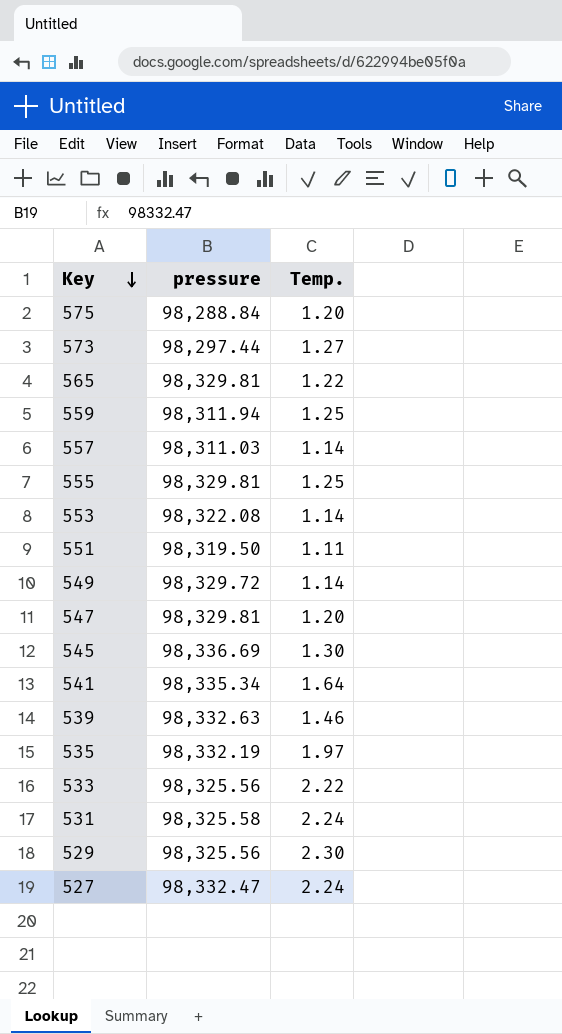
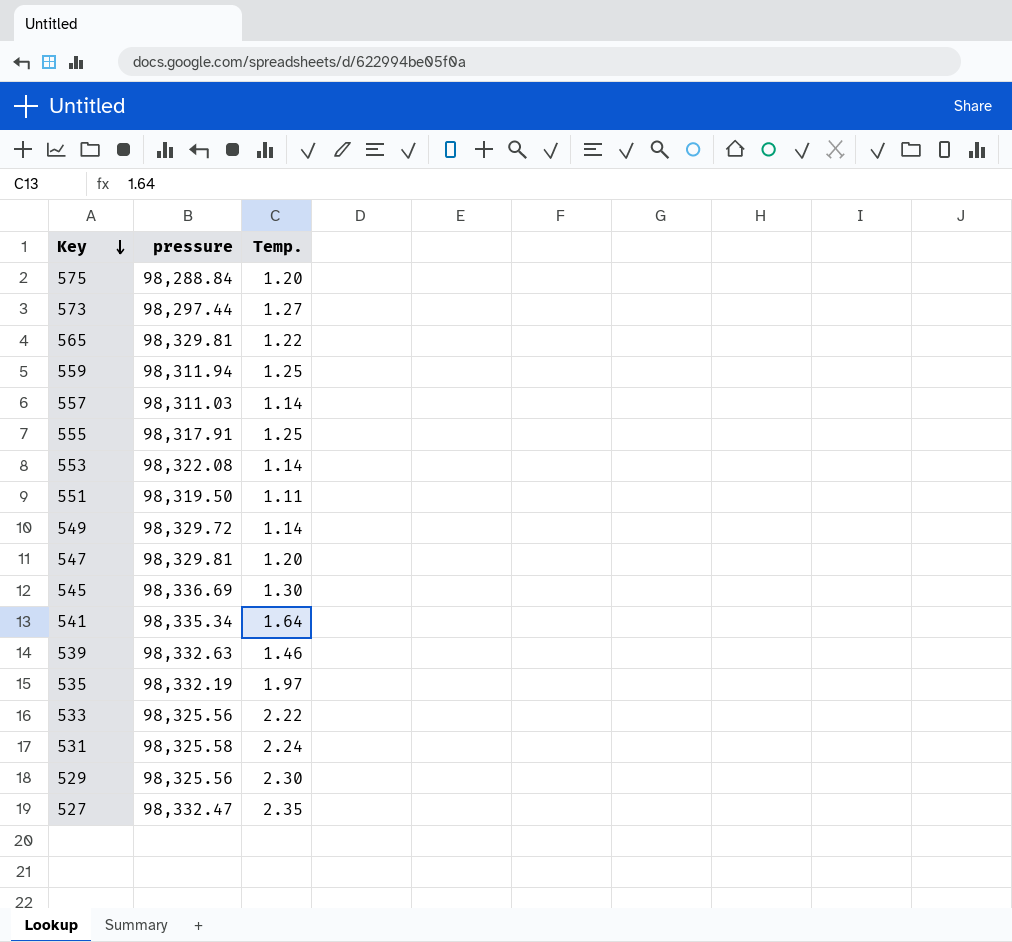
555 | pressure: 98,329.81 -> 98,317.91
527 | Temp.: 2.24 -> 2.35

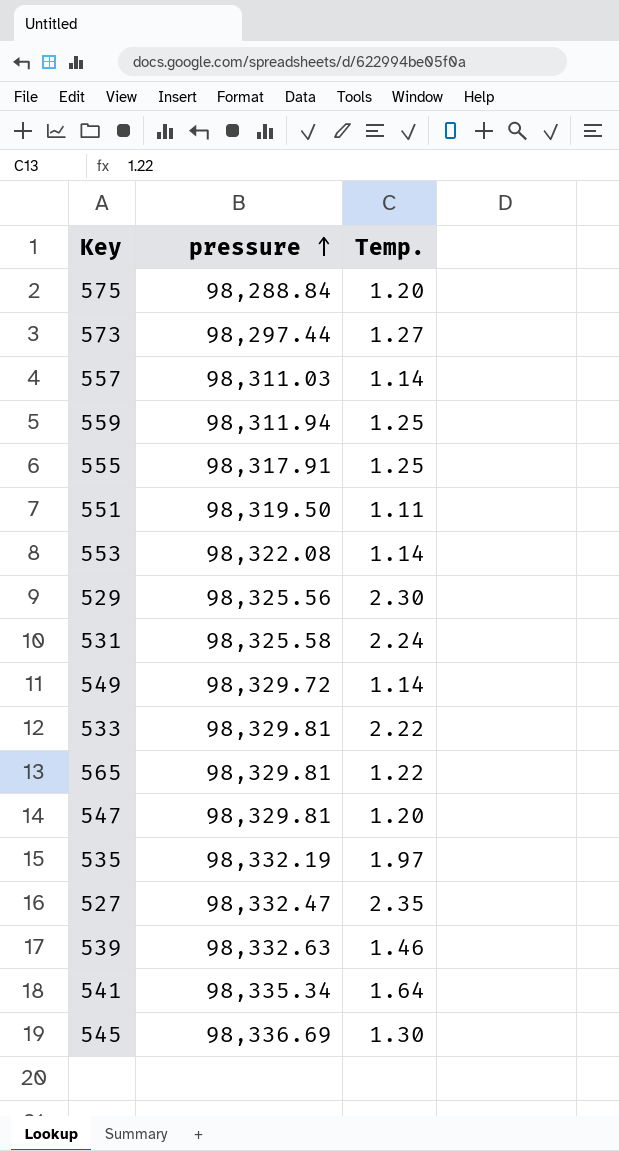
row order: Key descending -> pressure ascending
533 | pressure: 98,325.56 -> 98,329.81

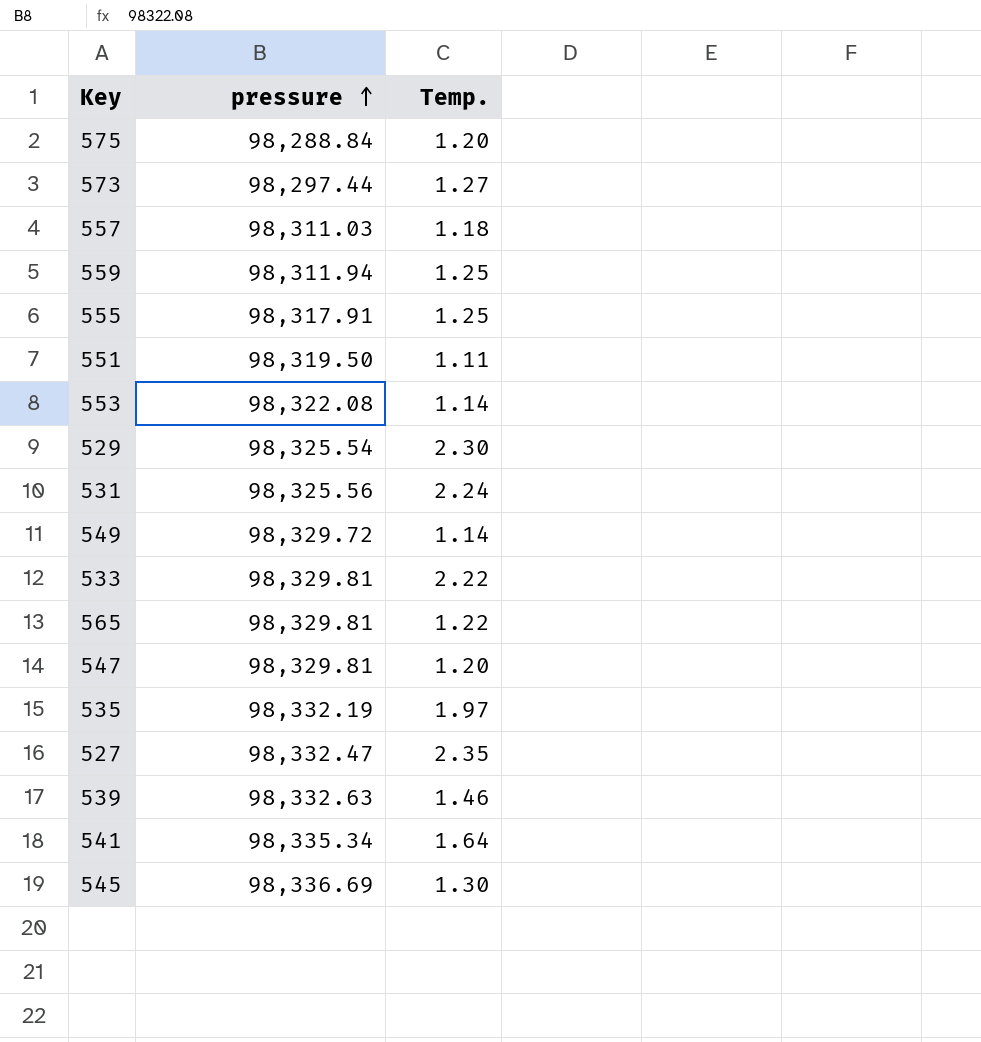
557 | Temp.: 1.14 -> 1.18
529 | pressure: 98,325.56 -> 98,325.54
531 | pressure: 98,325.58 -> 98,325.56

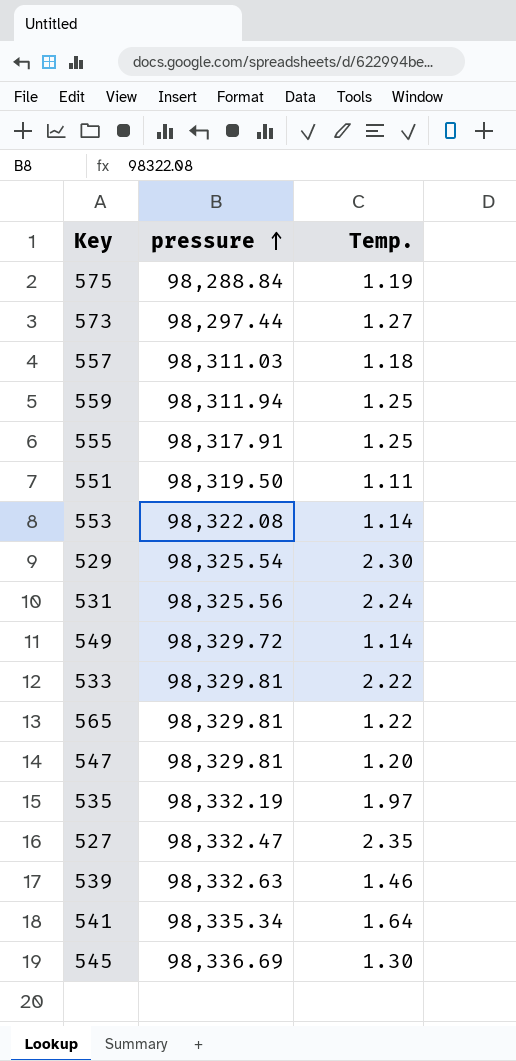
575 | Temp.: 1.20 -> 1.19

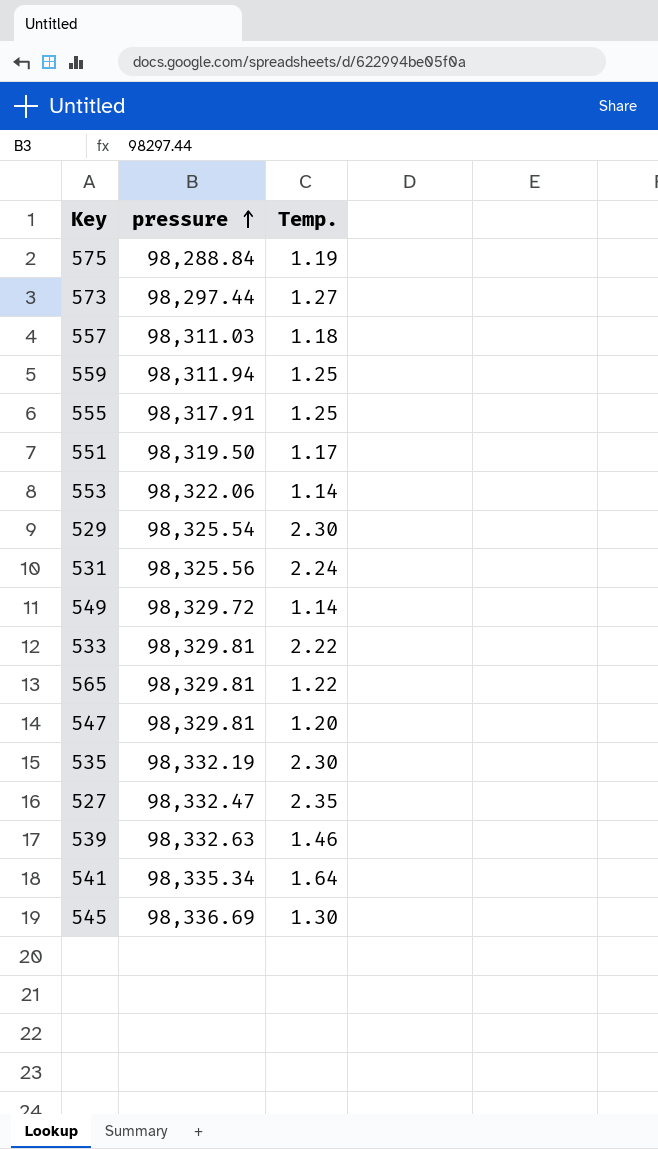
551 | Temp.: 1.11 -> 1.17
553 | pressure: 98,322.08 -> 98,322.06
535 | Temp.: 1.97 -> 2.30

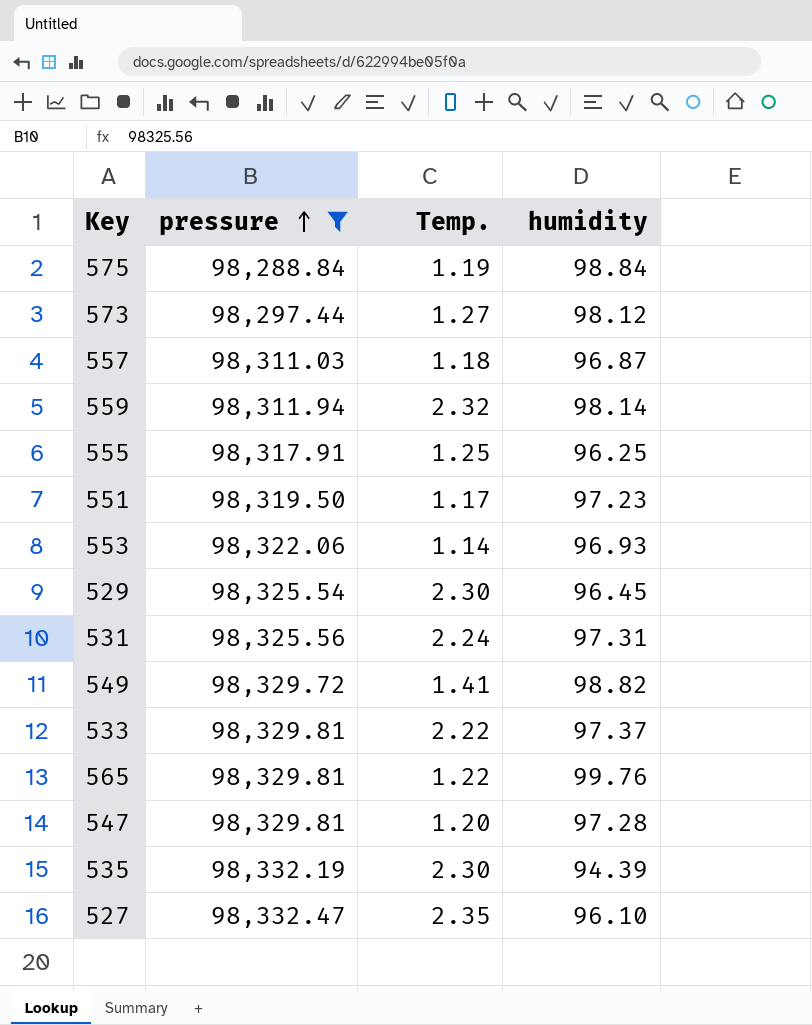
filter: none -> pressure <= 98,332.47
column humidity | position: none -> 4
559 | Temp.: 1.25 -> 2.32
549 | Temp.: 1.14 -> 1.41

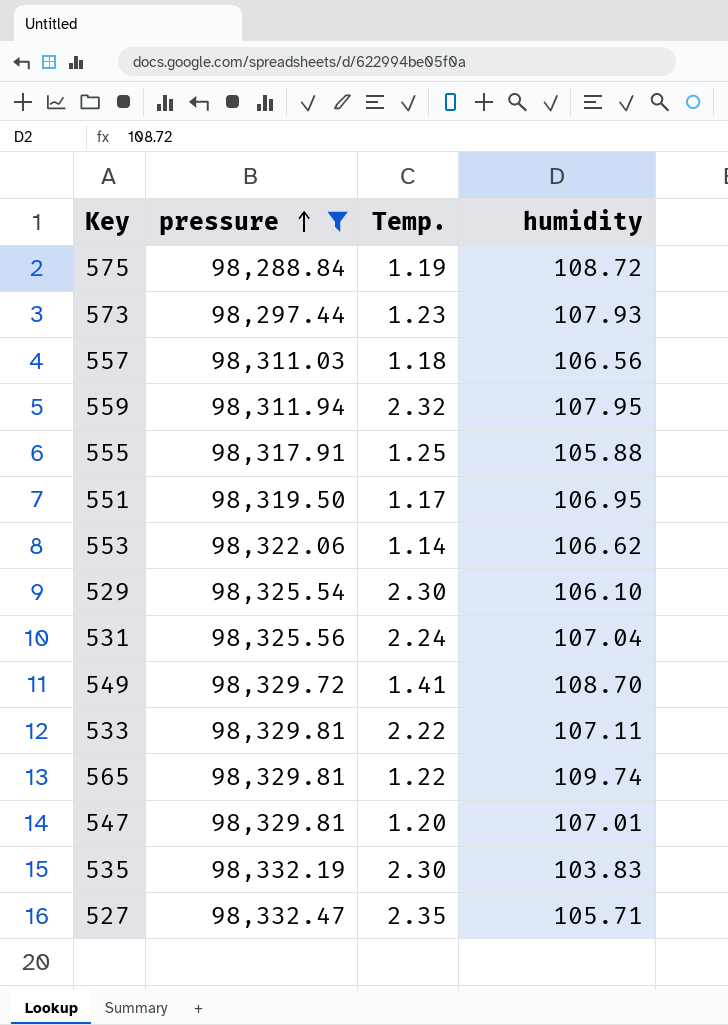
575 | humidity: 98.84 -> 108.72
573 | Temp.: 1.27 -> 1.23
573 | humidity: 98.12 -> 107.93
557 | humidity: 96.87 -> 106.56
559 | humidity: 98.14 -> 107.95
555 | humidity: 96.25 -> 105.88
551 | humidity: 97.23 -> 106.95
553 | humidity: 96.93 -> 106.62
529 | humidity: 96.45 -> 106.10
531 | humidity: 97.31 -> 107.04
549 | humidity: 98.82 -> 108.70
533 | humidity: 97.37 -> 107.11
565 | humidity: 99.76 -> 109.74
547 | humidity: 97.28 -> 107.01
535 | humidity: 94.39 -> 103.83
527 | humidity: 96.10 -> 105.71

